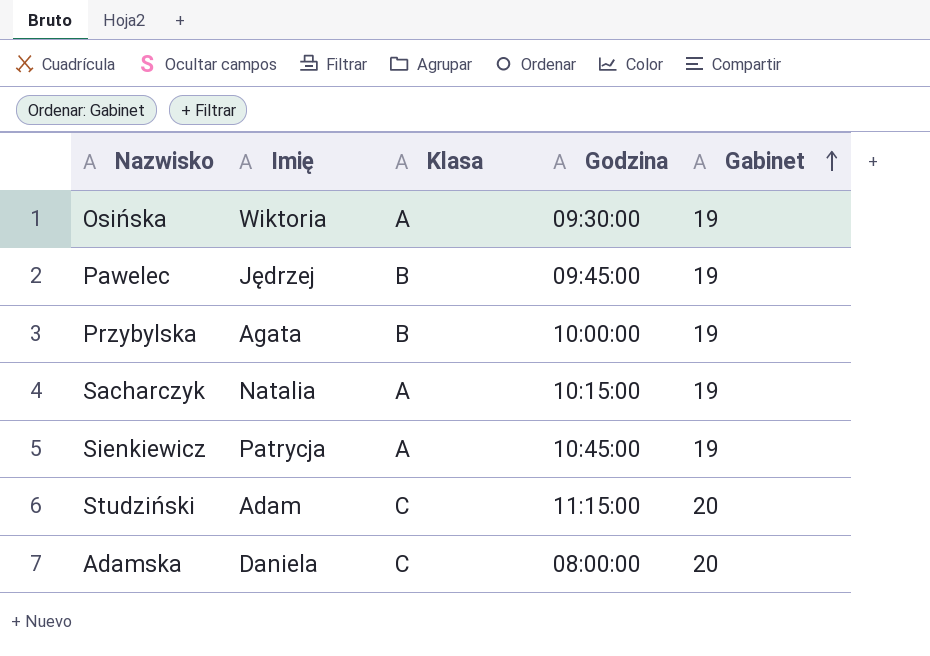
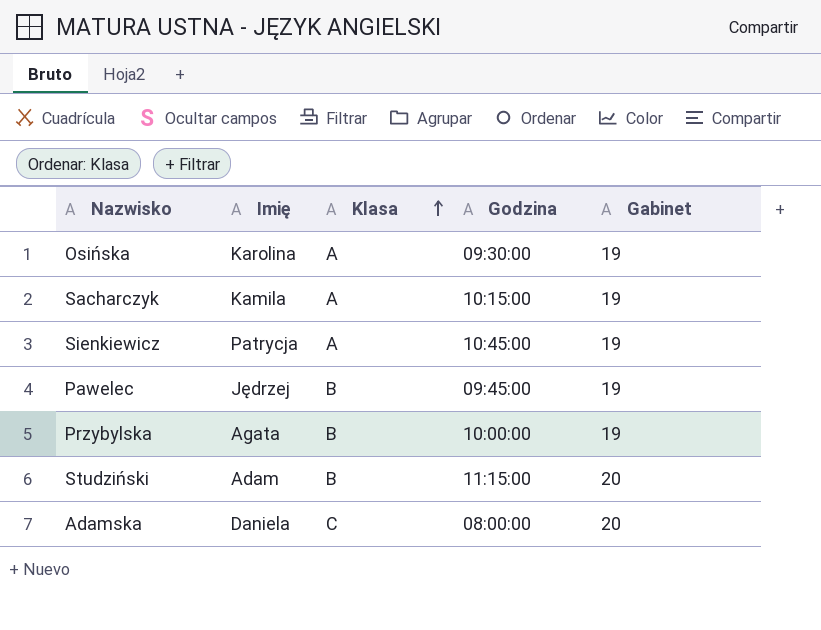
row order: Gabinet ascending -> Klasa ascending
Osińska | Imię: Wiktoria -> Karolina
Sacharczyk | Imię: Natalia -> Kamila
Studziński | Klasa: C -> B

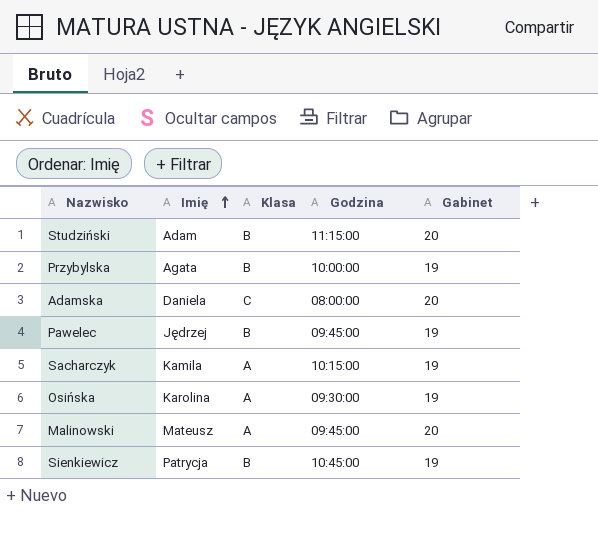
row order: Klasa ascending -> Imię ascending
row Malinowski: none -> Mateusz | A | 09:45:00 | 20
Sienkiewicz | Klasa: A -> B

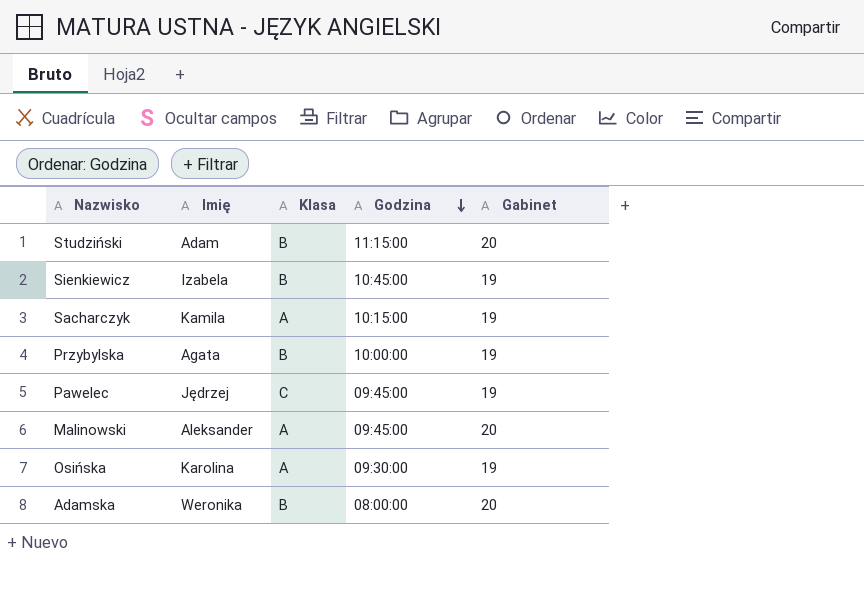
row order: Imię ascending -> Godzina descending
Sienkiewicz | Imię: Patrycja -> Izabela
Pawelec | Klasa: B -> C
Malinowski | Imię: Mateusz -> Aleksander
Adamska | Imię: Daniela -> Weronika
Adamska | Klasa: C -> B

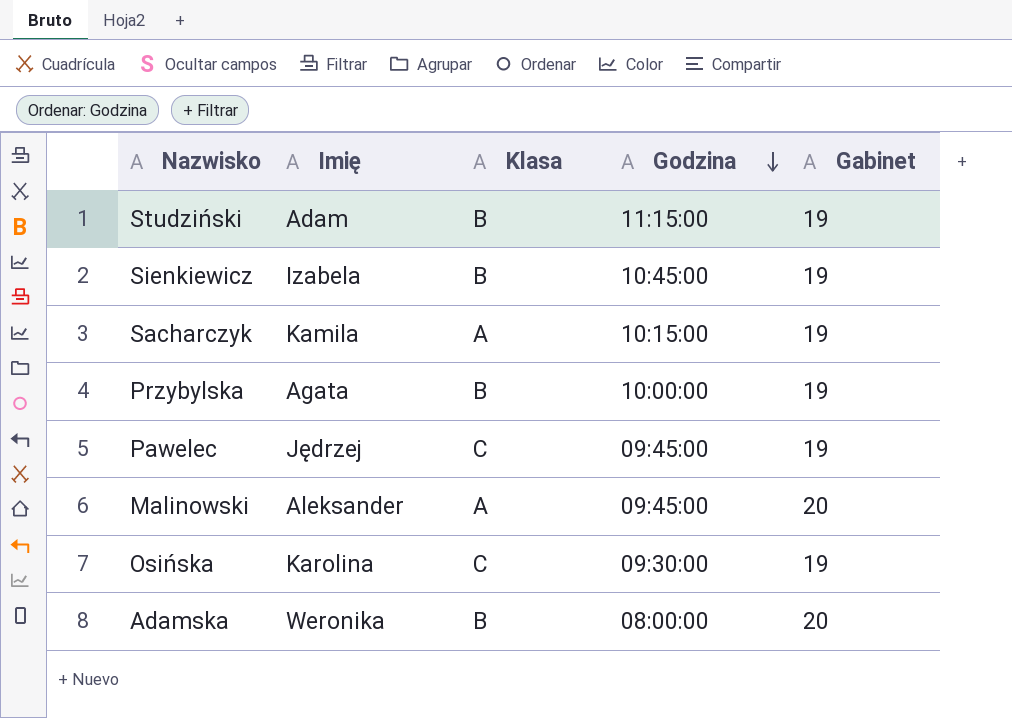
Studziński | Gabinet: 20 -> 19
Osińska | Klasa: A -> C

